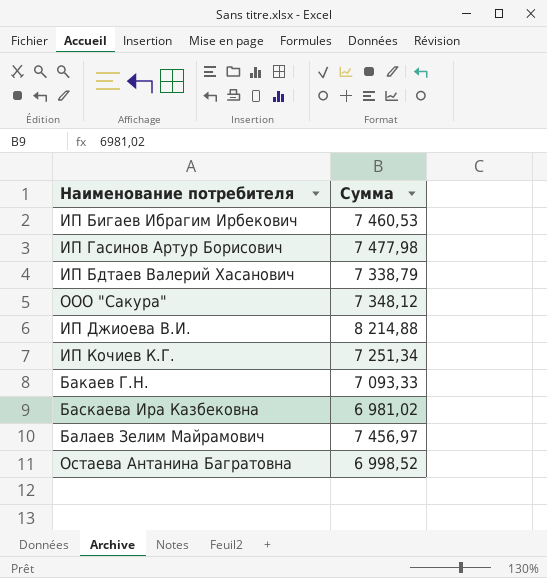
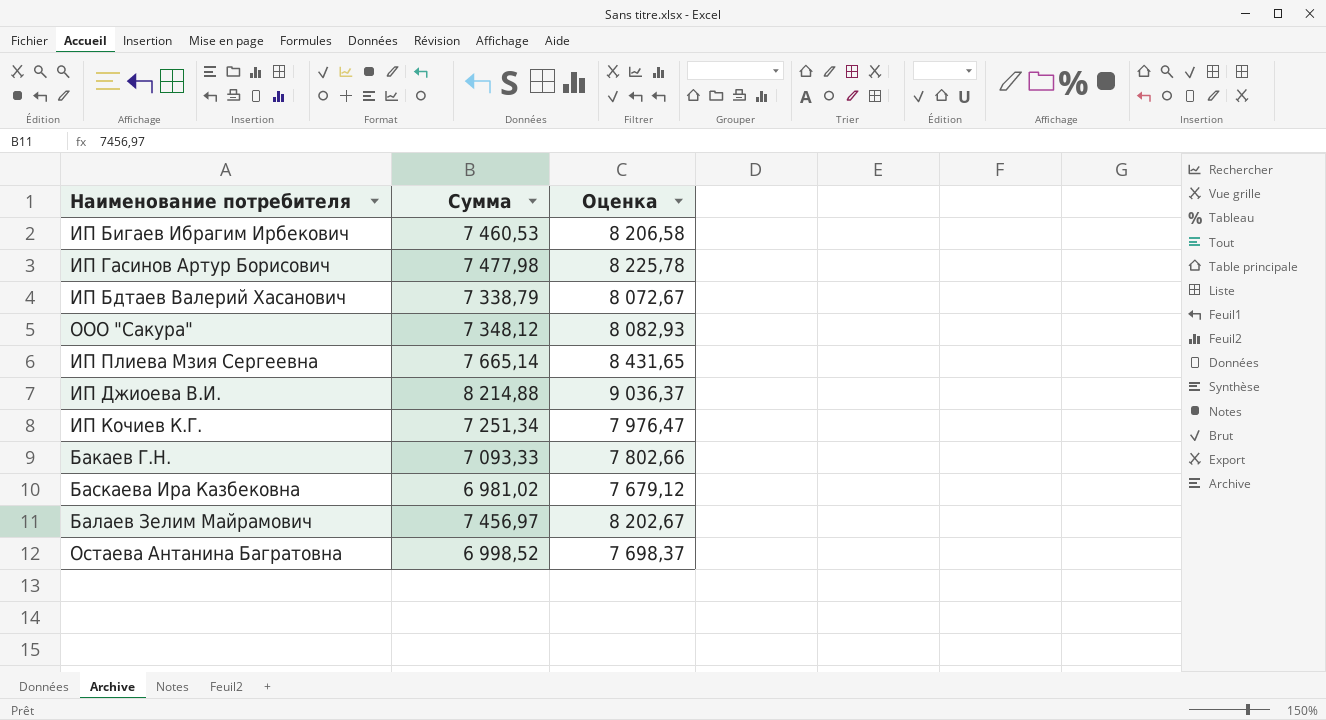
column Оценка | formula: none -> [Сумма] * 1,1
row ИП Плиева Мзия Сергеевна: none -> 7 665,14 | 8 431,65

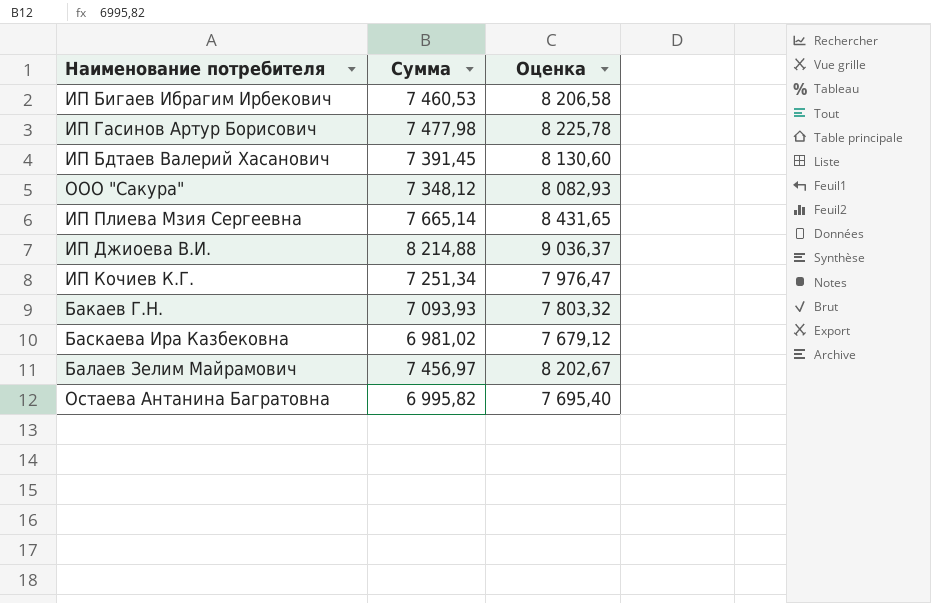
ИП Бдтаев Валерий Хасанович | Сумма: 7 338,79 -> 7 391,45
ИП Бдтаев Валерий Хасанович | Оценка: 8 072,67 -> 8 130,60
Бакаев Г.Н. | Сумма: 7 093,33 -> 7 093,93
Бакаев Г.Н. | Оценка: 7 802,66 -> 7 803,32
Остаева Антанина Багратовна | Сумма: 6 998,52 -> 6 995,82
Остаева Антанина Багратовна | Оценка: 7 698,37 -> 7 695,40

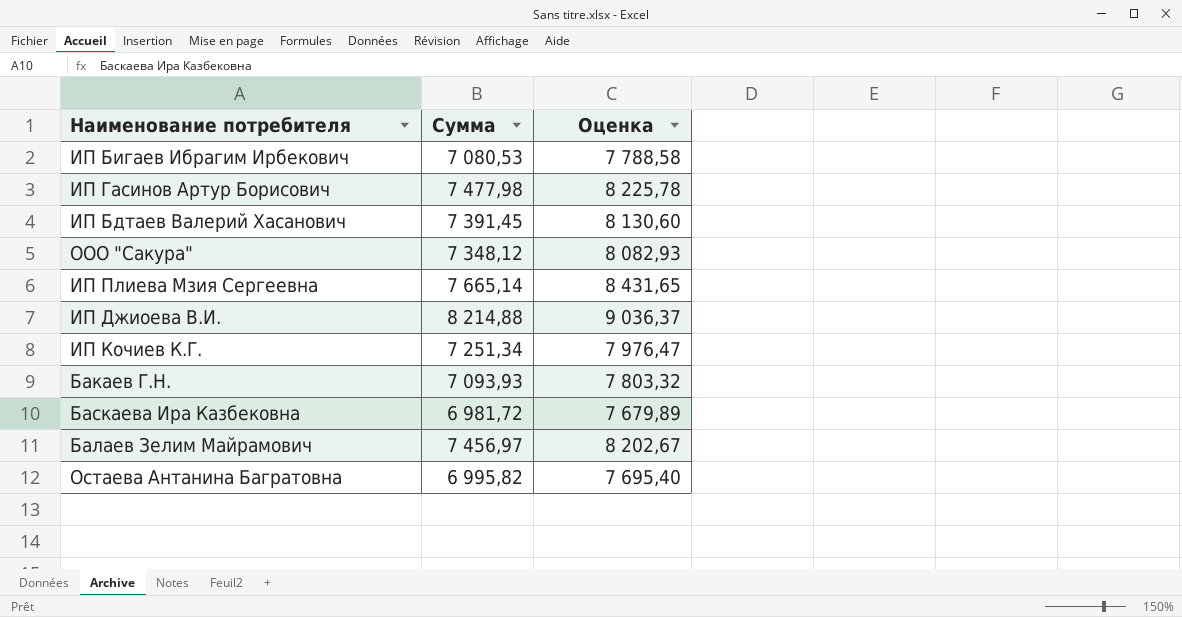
ИП Бигаев Ибрагим Ирбекович | Сумма: 7 460,53 -> 7 080,53
ИП Бигаев Ибрагим Ирбекович | Оценка: 8 206,58 -> 7 788,58
Баскаева Ира Казбековна | Сумма: 6 981,02 -> 6 981,72
Баскаева Ира Казбековна | Оценка: 7 679,12 -> 7 679,89

